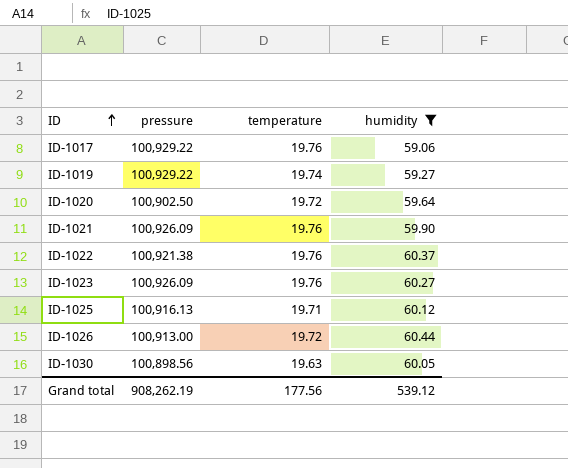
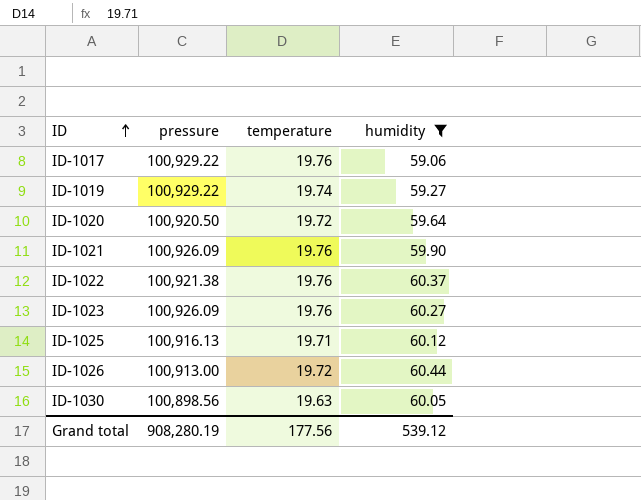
ID-1020 | pressure: 100,902.50 -> 100,920.50
Grand total | pressure: 908,262.19 -> 908,280.19

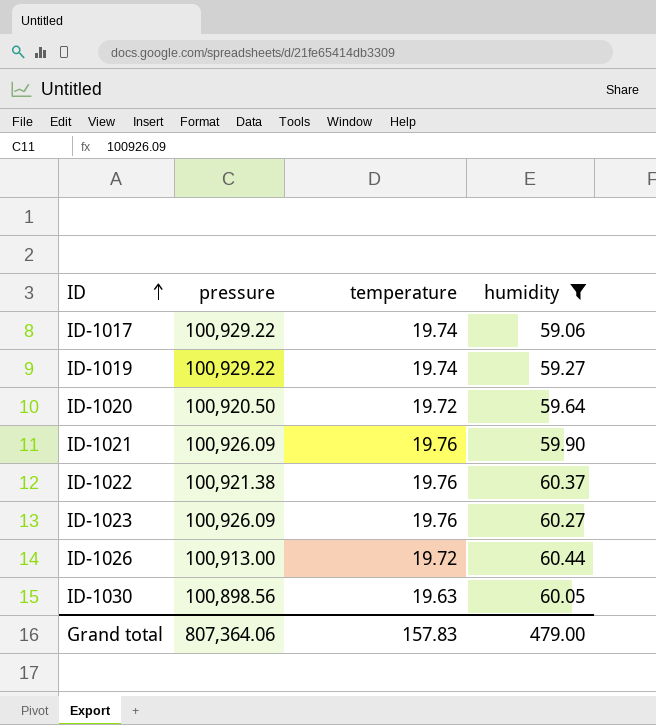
row ID-1025: 100,916.13 | 19.71 | 60.12 -> none
ID-1017 | temperature: 19.76 -> 19.74
Grand total | pressure: 908,280.19 -> 807,364.06
Grand total | temperature: 177.56 -> 157.83
Grand total | humidity: 539.12 -> 479.00

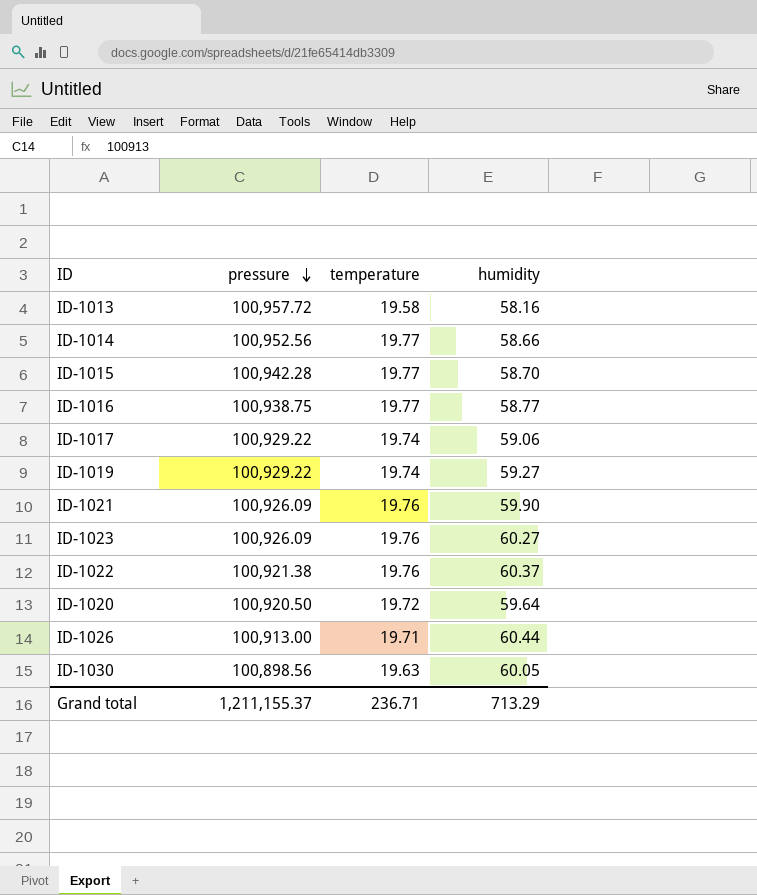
filter: humidity >= 59.06 -> none
row order: ID ascending -> pressure descending
ID-1026 | temperature: 19.72 -> 19.71
Grand total | pressure: 807,364.06 -> 1,211,155.37
Grand total | temperature: 157.83 -> 236.71
Grand total | humidity: 479.00 -> 713.29

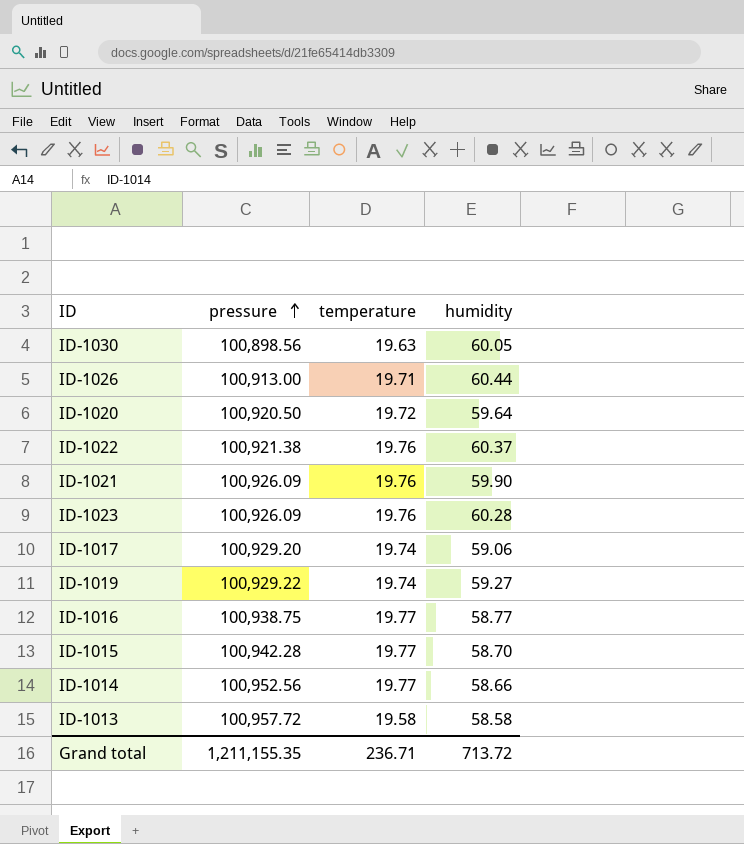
row order: pressure descending -> pressure ascending
ID-1023 | humidity: 60.27 -> 60.28
ID-1017 | pressure: 100,929.22 -> 100,929.20
ID-1013 | humidity: 58.16 -> 58.58
Grand total | pressure: 1,211,155.37 -> 1,211,155.35
Grand total | humidity: 713.29 -> 713.72

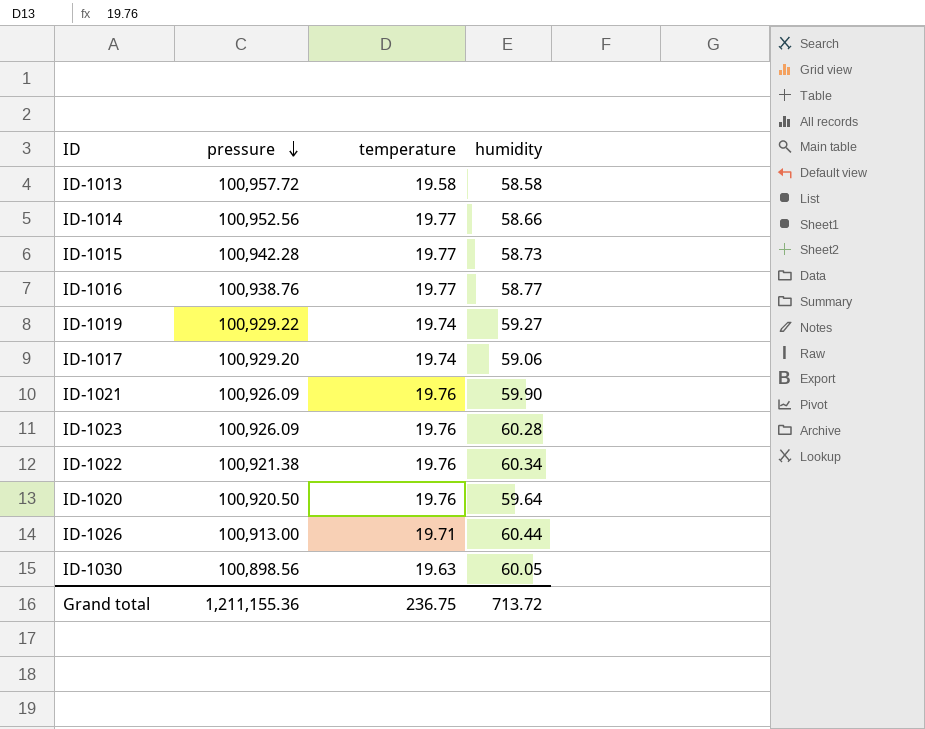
row order: pressure ascending -> pressure descending
ID-1015 | humidity: 58.70 -> 58.73
ID-1016 | pressure: 100,938.75 -> 100,938.76
ID-1022 | humidity: 60.37 -> 60.34
ID-1020 | temperature: 19.72 -> 19.76
Grand total | pressure: 1,211,155.35 -> 1,211,155.36
Grand total | temperature: 236.71 -> 236.75

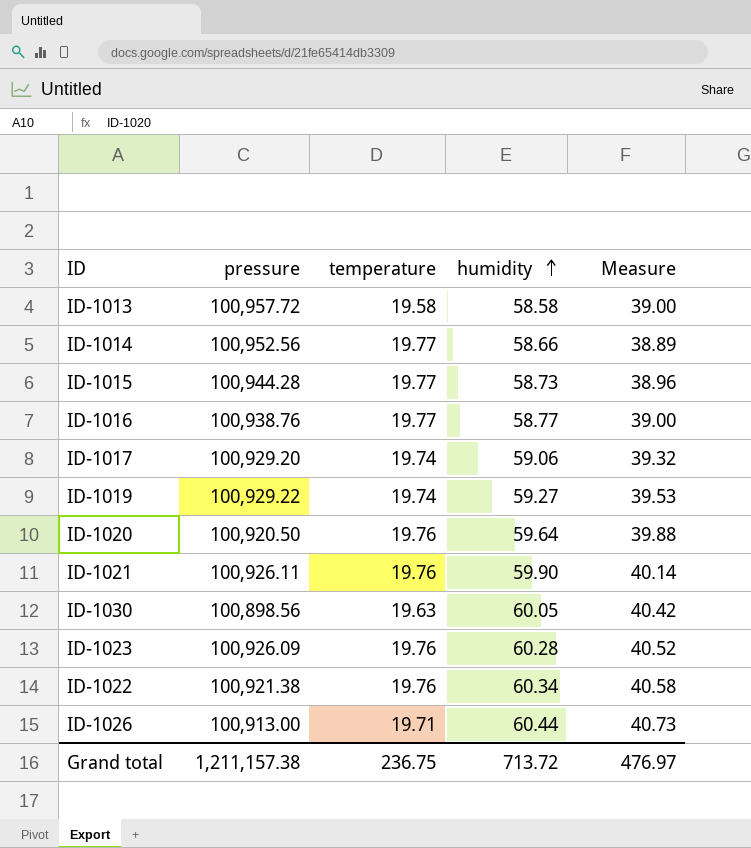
row order: pressure descending -> humidity ascending
column Measure | formula: none -> [humidity] - [temperature]
ID-1015 | pressure: 100,942.28 -> 100,944.28
ID-1021 | pressure: 100,926.09 -> 100,926.11
Grand total | pressure: 1,211,155.36 -> 1,211,157.38

